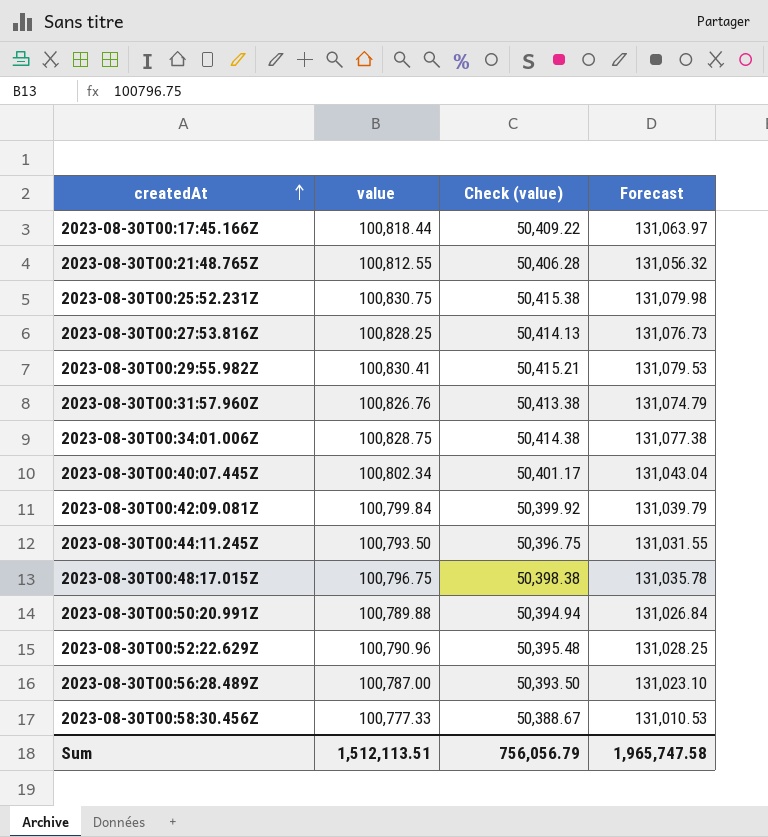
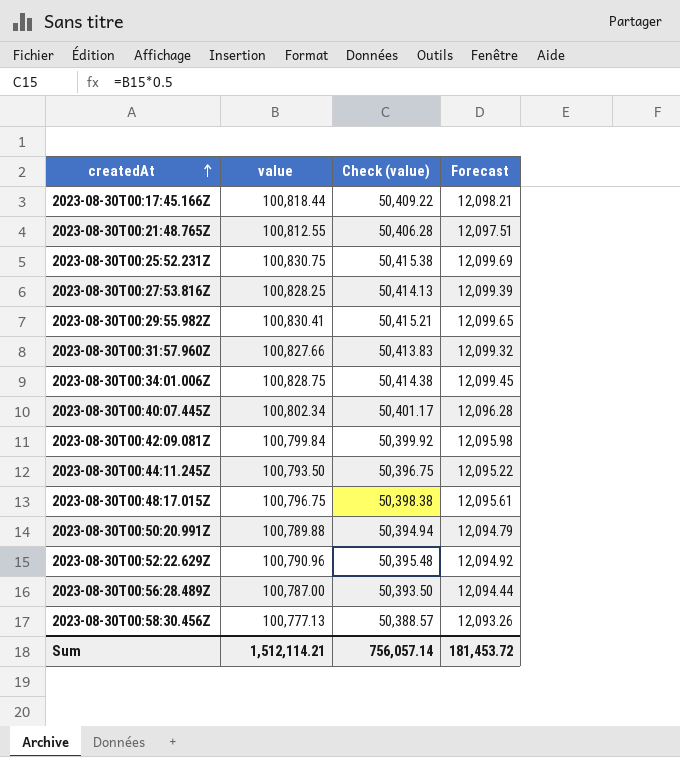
column Forecast | formula: [value] * 1.3 -> [value] * 0.12
2023-08-30T00:31:57.960Z | value: 100,826.76 -> 100,827.66
2023-08-30T00:31:57.960Z | Check (value): 50,413.38 -> 50,413.83
2023-08-30T00:58:30.456Z | value: 100,777.33 -> 100,777.13
2023-08-30T00:58:30.456Z | Check (value): 50,388.67 -> 50,388.57
Sum | value: 1,512,113.51 -> 1,512,114.21
Sum | Check (value): 756,056.79 -> 756,057.14
Sum | Forecast: 1,965,747.58 -> 181,453.72

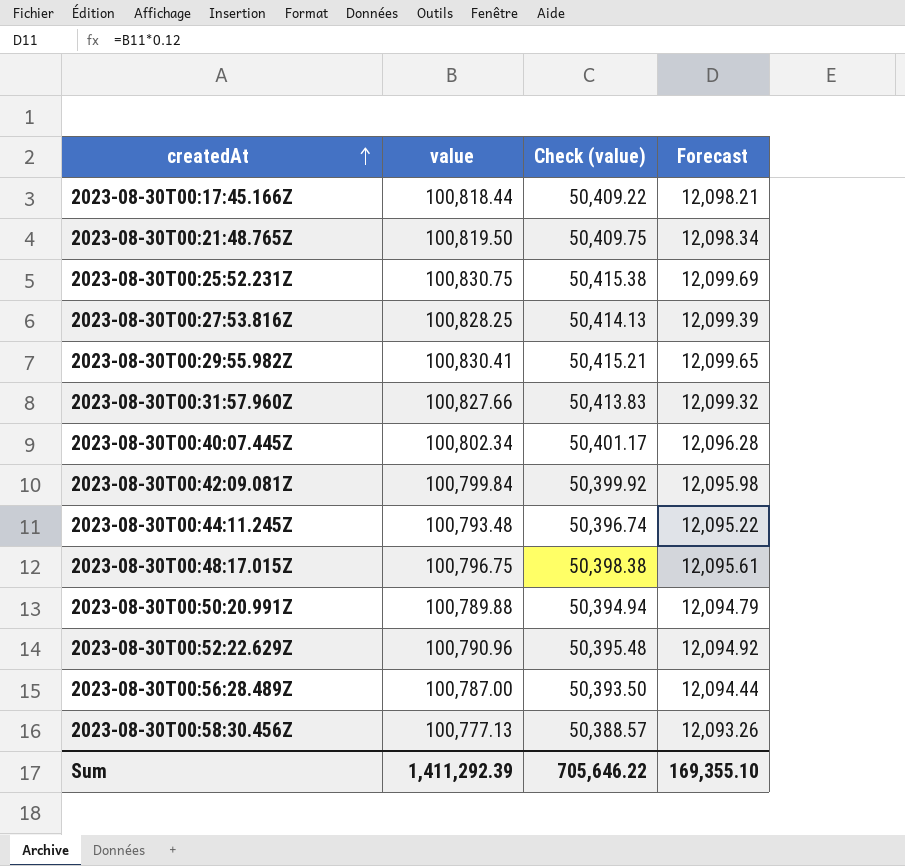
row 2023-08-30T00:34:01.006Z: 100,828.75 | 50,414.38 | 12,099.45 -> none
2023-08-30T00:21:48.765Z | value: 100,812.55 -> 100,819.50
2023-08-30T00:21:48.765Z | Check (value): 50,406.28 -> 50,409.75
2023-08-30T00:21:48.765Z | Forecast: 12,097.51 -> 12,098.34
2023-08-30T00:44:11.245Z | value: 100,793.50 -> 100,793.48
2023-08-30T00:44:11.245Z | Check (value): 50,396.75 -> 50,396.74
Sum | value: 1,512,114.21 -> 1,411,292.39
Sum | Check (value): 756,057.14 -> 705,646.22
Sum | Forecast: 181,453.72 -> 169,355.10

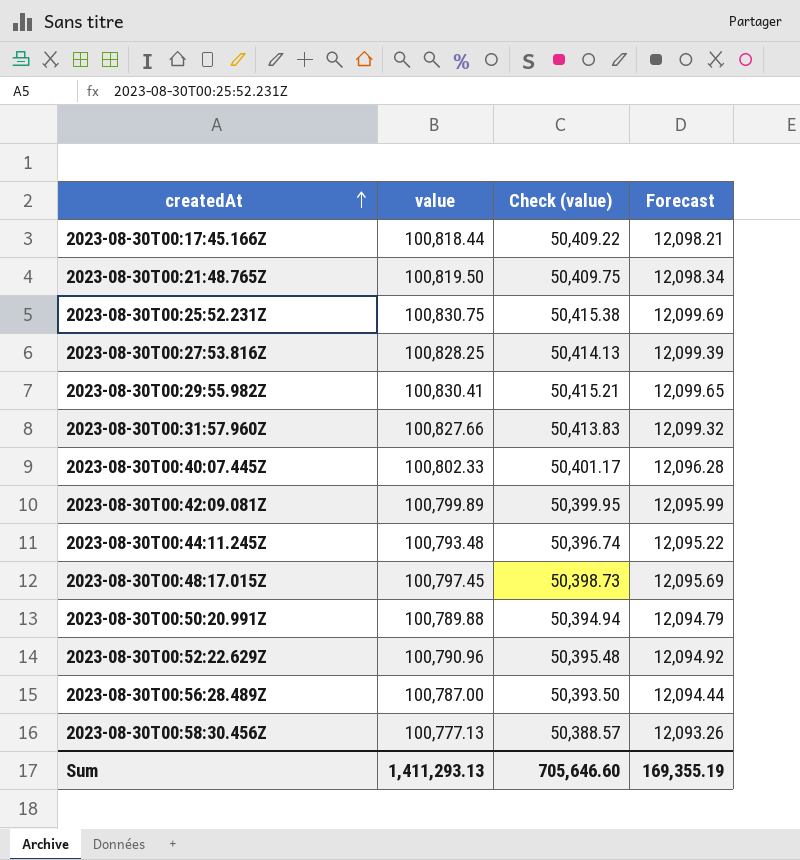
2023-08-30T00:40:07.445Z | value: 100,802.34 -> 100,802.33
2023-08-30T00:42:09.081Z | value: 100,799.84 -> 100,799.89
2023-08-30T00:42:09.081Z | Check (value): 50,399.92 -> 50,399.95
2023-08-30T00:42:09.081Z | Forecast: 12,095.98 -> 12,095.99
2023-08-30T00:48:17.015Z | value: 100,796.75 -> 100,797.45
2023-08-30T00:48:17.015Z | Check (value): 50,398.38 -> 50,398.73
2023-08-30T00:48:17.015Z | Forecast: 12,095.61 -> 12,095.69
Sum | value: 1,411,292.39 -> 1,411,293.13
Sum | Check (value): 705,646.22 -> 705,646.60
Sum | Forecast: 169,355.10 -> 169,355.19

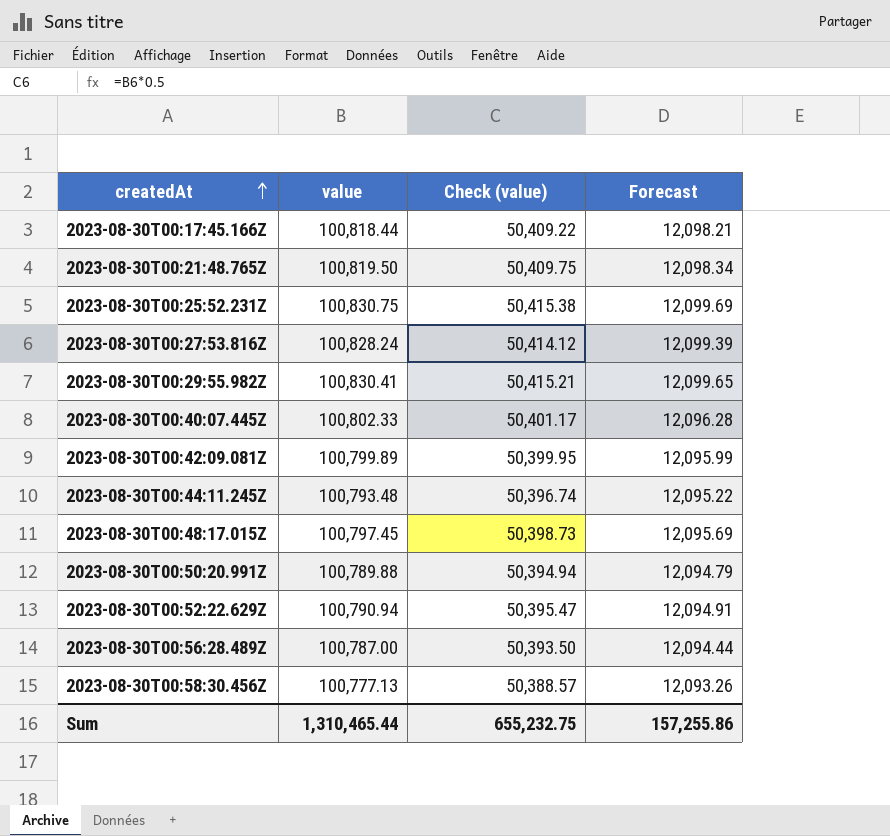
row 2023-08-30T00:31:57.960Z: 100,827.66 | 50,413.83 | 12,099.32 -> none
2023-08-30T00:27:53.816Z | value: 100,828.25 -> 100,828.24
2023-08-30T00:27:53.816Z | Check (value): 50,414.13 -> 50,414.12
2023-08-30T00:52:22.629Z | value: 100,790.96 -> 100,790.94
2023-08-30T00:52:22.629Z | Check (value): 50,395.48 -> 50,395.47
2023-08-30T00:52:22.629Z | Forecast: 12,094.92 -> 12,094.91
Sum | value: 1,411,293.13 -> 1,310,465.44
Sum | Check (value): 705,646.60 -> 655,232.75
Sum | Forecast: 169,355.19 -> 157,255.86

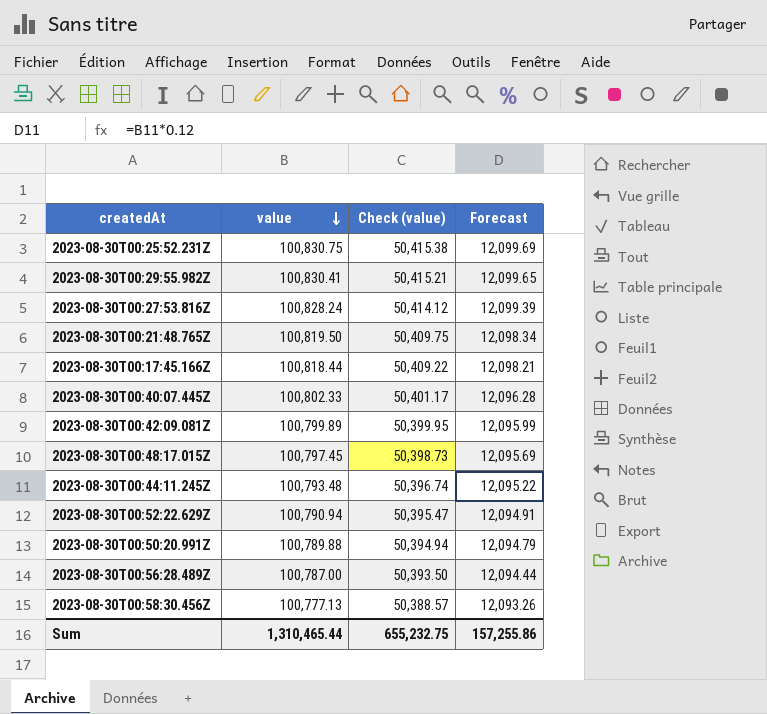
row order: createdAt ascending -> value descending

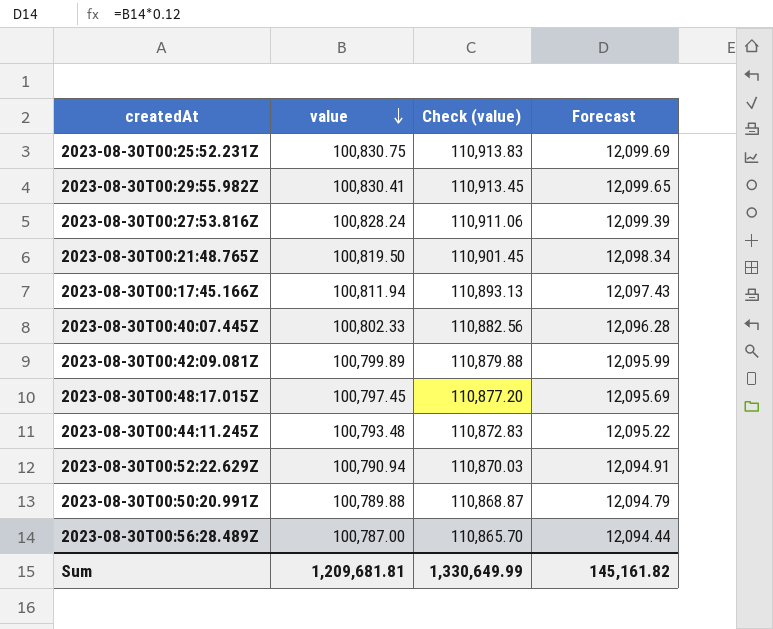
column Check (value) | formula: [value] * 0.5 -> [value] * 1.1
row 2023-08-30T00:58:30.456Z: 100,777.13 | 50,388.57 | 12,093.26 -> none
2023-08-30T00:17:45.166Z | value: 100,818.44 -> 100,811.94
2023-08-30T00:17:45.166Z | Forecast: 12,098.21 -> 12,097.43
Sum | value: 1,310,465.44 -> 1,209,681.81
Sum | Check (value): 655,232.75 -> 1,330,649.99
Sum | Forecast: 157,255.86 -> 145,161.82

